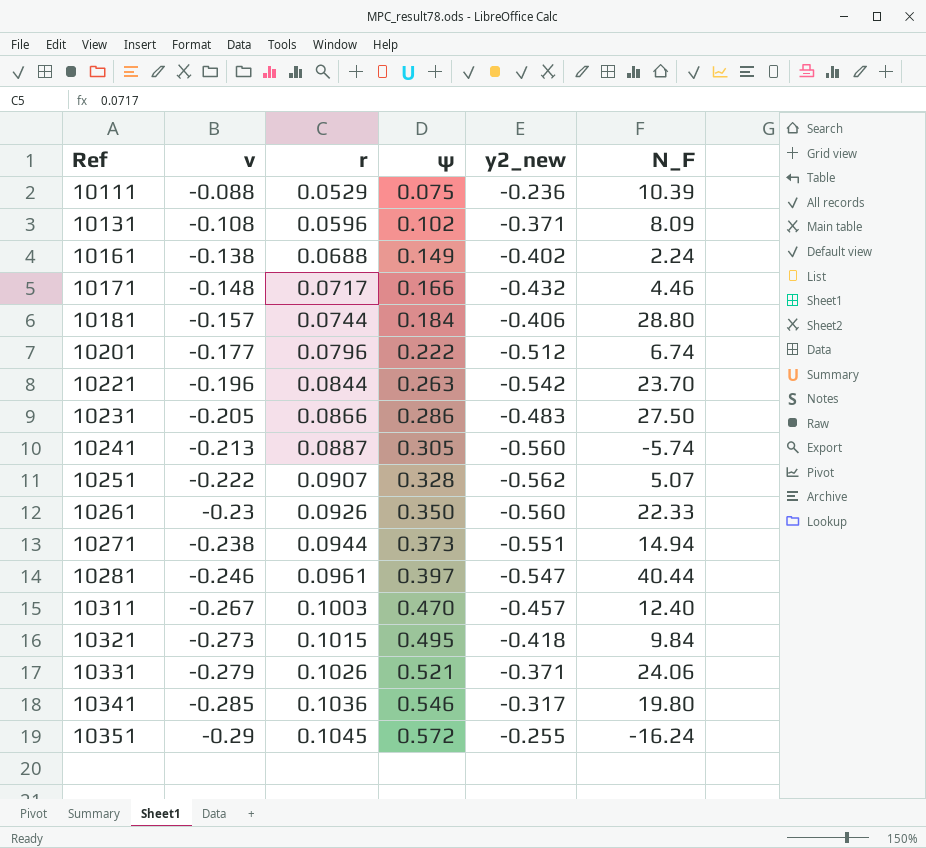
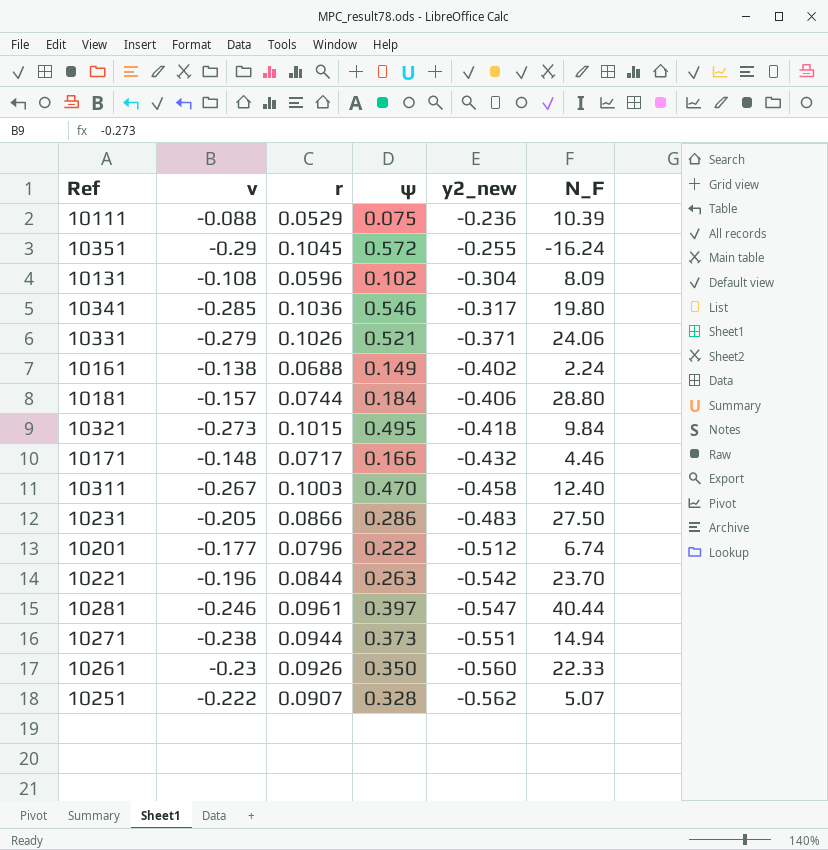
row order: Ref ascending -> y2_new descending
row 10241: -0.213 | 0.0887 | 0.305 | -0.560 | -5.74 -> none
10131 | y2_new: -0.371 -> -0.304
10311 | y2_new: -0.457 -> -0.458

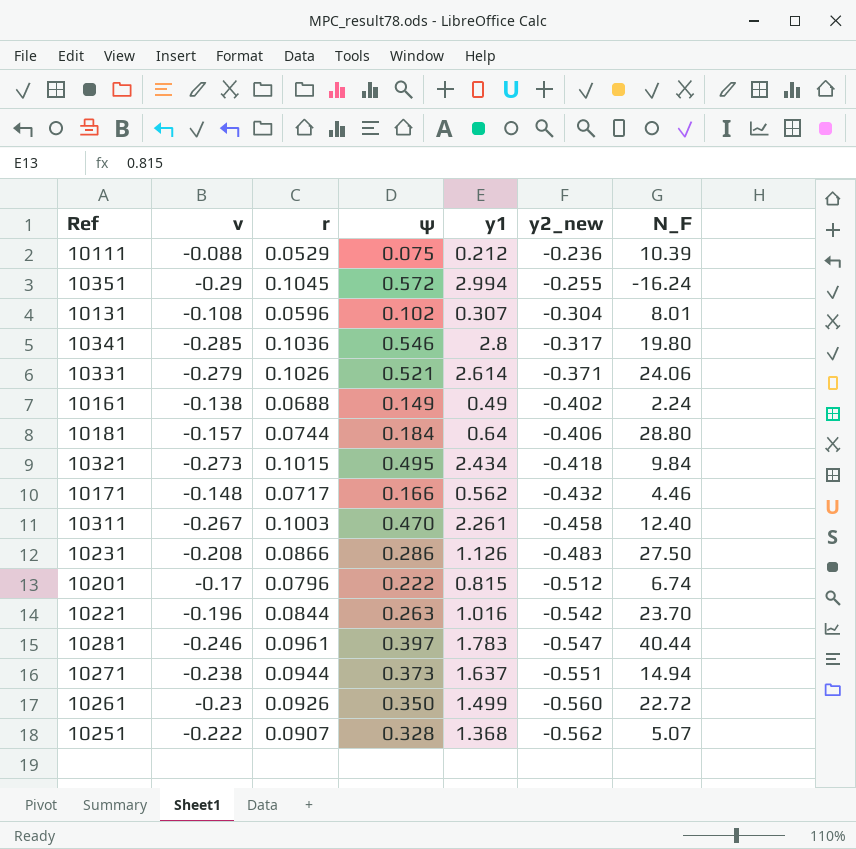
column y1 | position: none -> 5
10131 | N_F: 8.09 -> 8.01
10231 | v: -0.205 -> -0.208
10201 | v: -0.177 -> -0.17
10261 | N_F: 22.33 -> 22.72

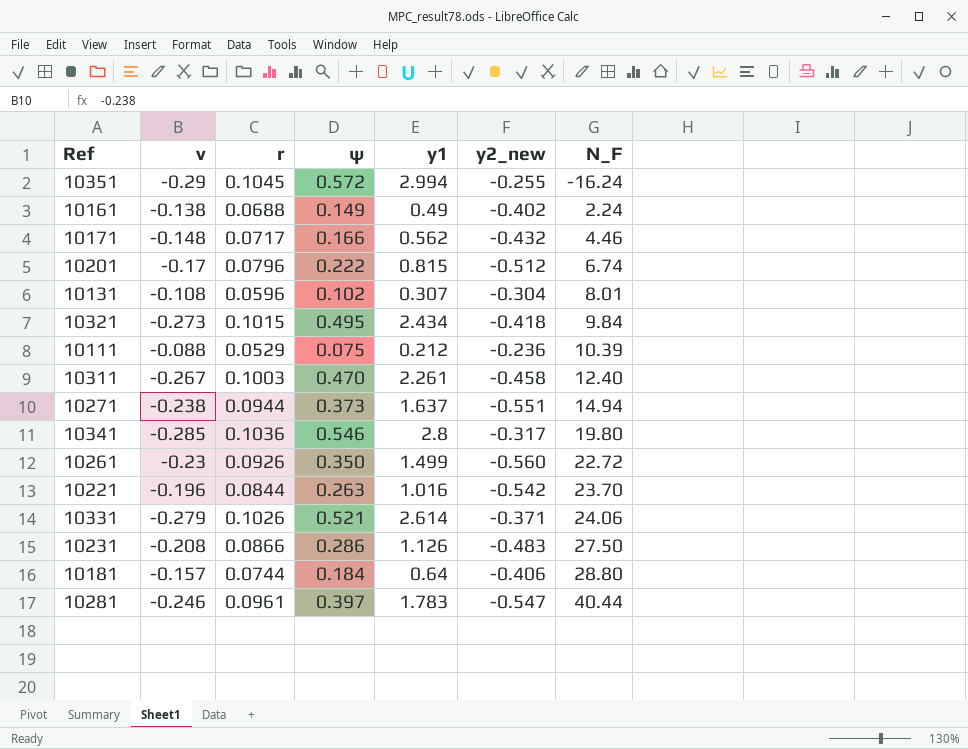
row order: y2_new descending -> N_F ascending
row 10251: -0.222 | 0.0907 | 0.328 | 1.368 | -0.562 | 5.07 -> none

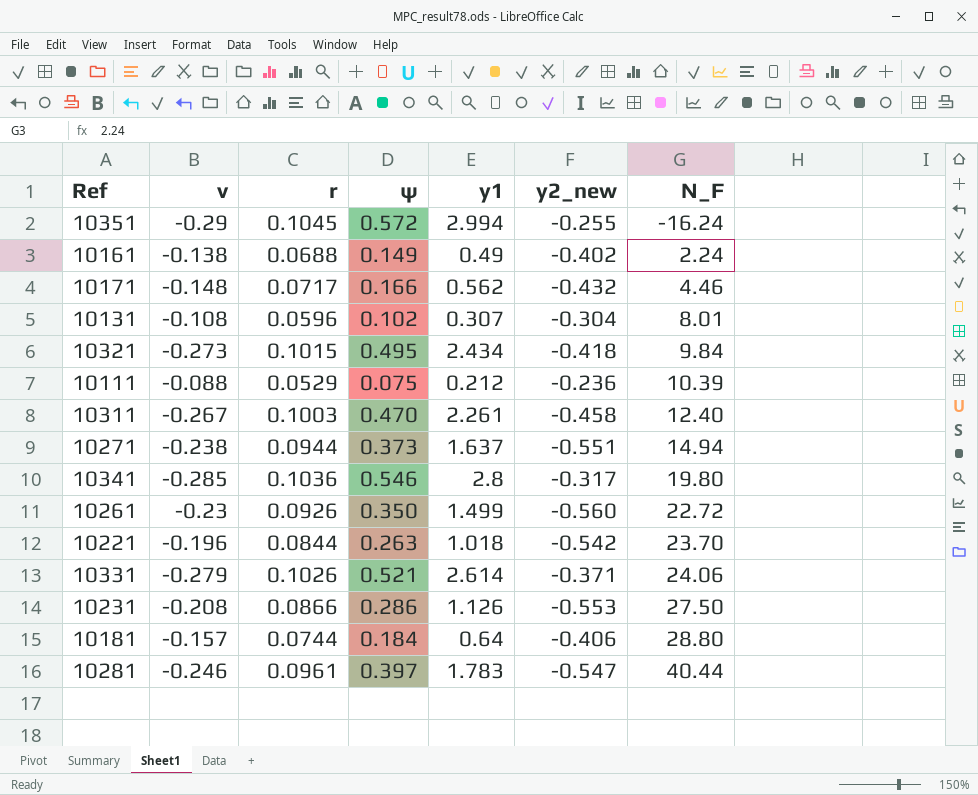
row 10201: -0.17 | 0.0796 | 0.222 | 0.815 | -0.512 | 6.74 -> none
10221 | y1: 1.016 -> 1.018
10231 | y2_new: -0.483 -> -0.553

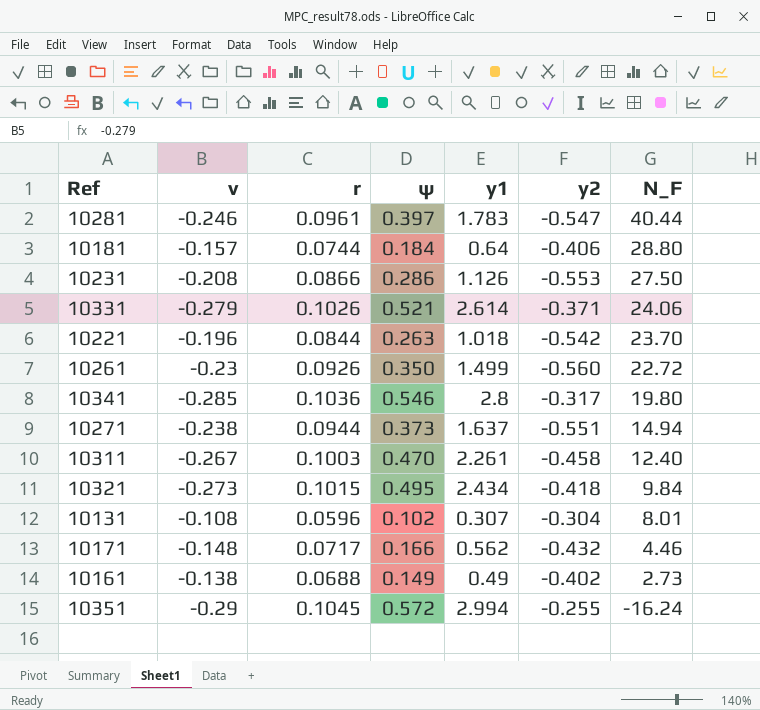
row order: N_F ascending -> N_F descending
column name: y2_new -> y2
row 10111: -0.088 | 0.0529 | 0.075 | 0.212 | -0.236 | 10.39 -> none
10161 | N_F: 2.24 -> 2.73

